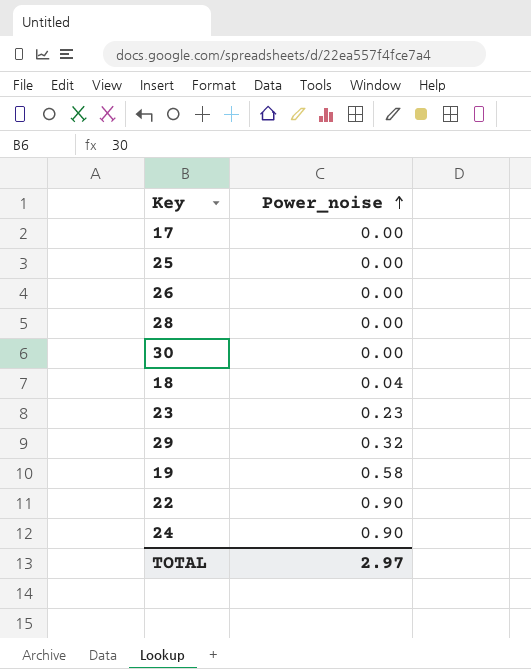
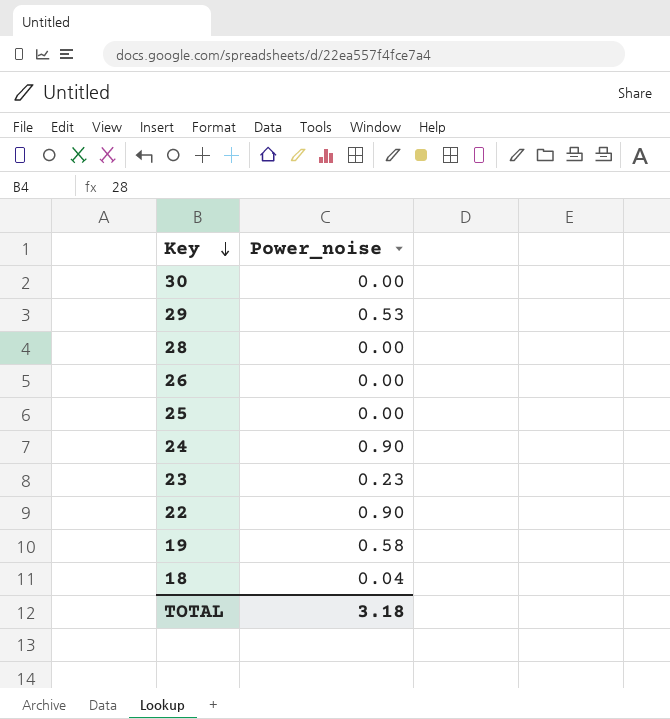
row order: Power_noise ascending -> Key descending
row 17: 0.00 -> none
29 | Power_noise: 0.32 -> 0.53
TOTAL | Power_noise: 2.97 -> 3.18

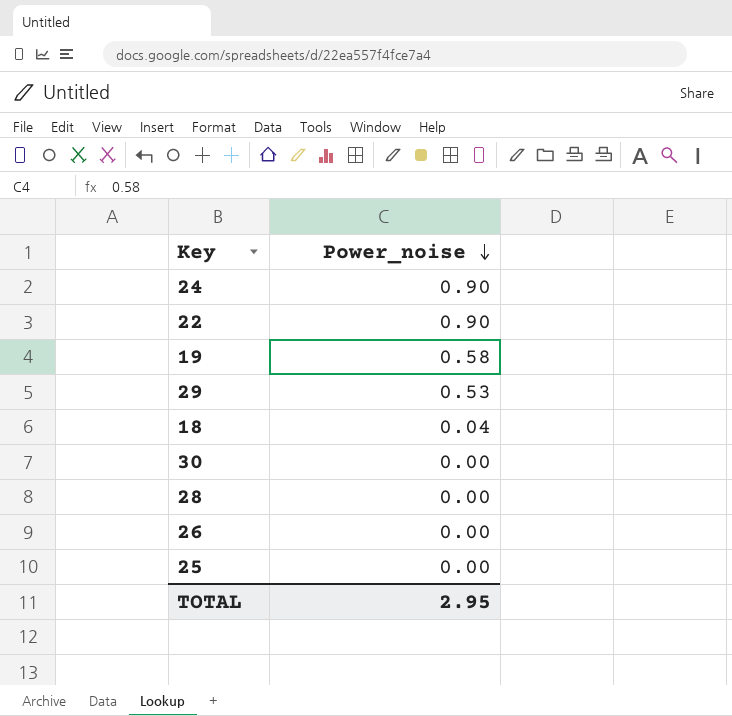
row order: Key descending -> Power_noise descending
row 23: 0.23 -> none
TOTAL | Power_noise: 3.18 -> 2.95

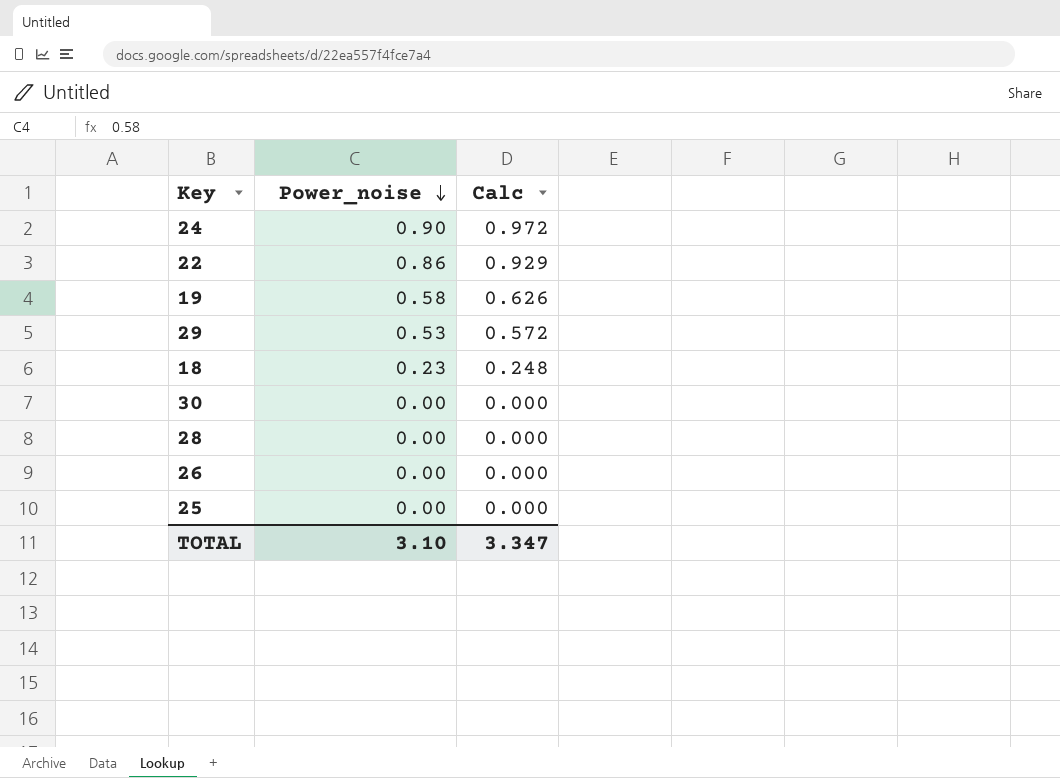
column Calc | formula: none -> [Power_noise] * 1.08
22 | Power_noise: 0.90 -> 0.86
18 | Power_noise: 0.04 -> 0.23
TOTAL | Power_noise: 2.95 -> 3.10

